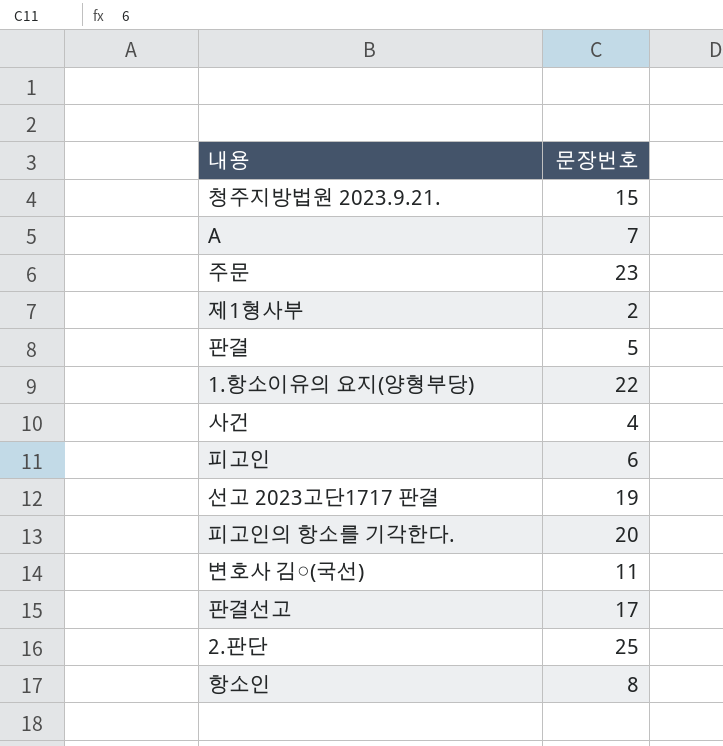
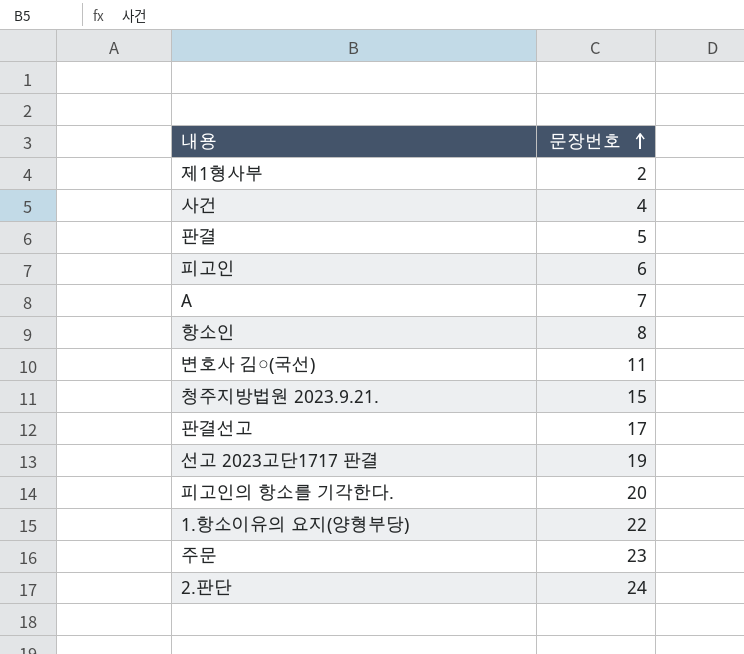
row order: none -> 문장번호 ascending
2.판단 | 문장번호: 25 -> 24

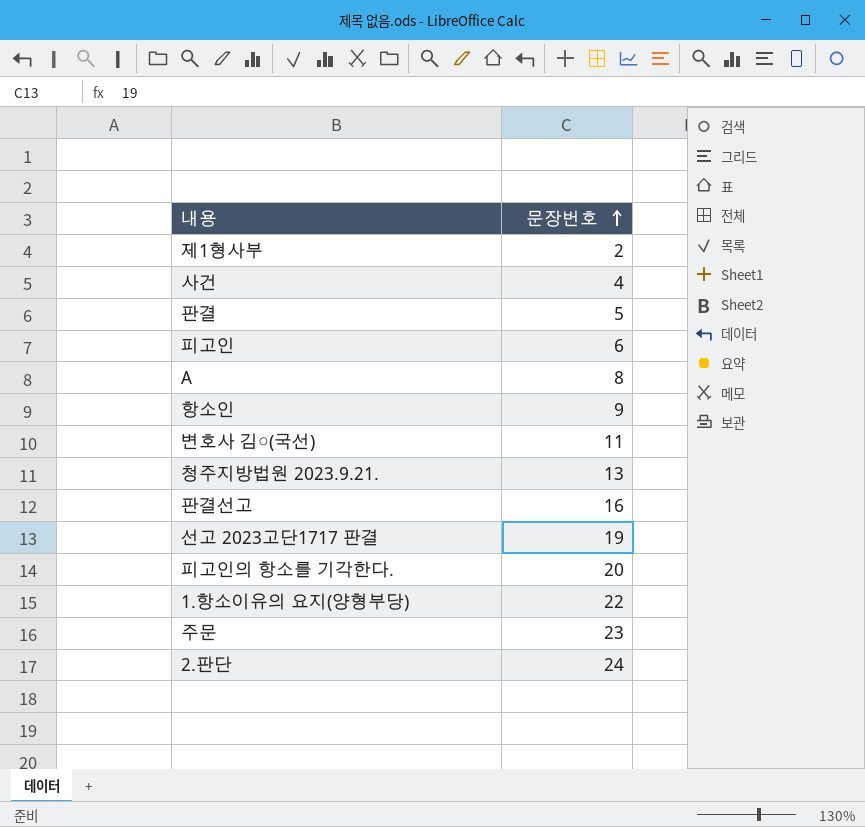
A | 문장번호: 7 -> 8
항소인 | 문장번호: 8 -> 9
청주지방법원 2023.9.21. | 문장번호: 15 -> 13
판결선고 | 문장번호: 17 -> 16

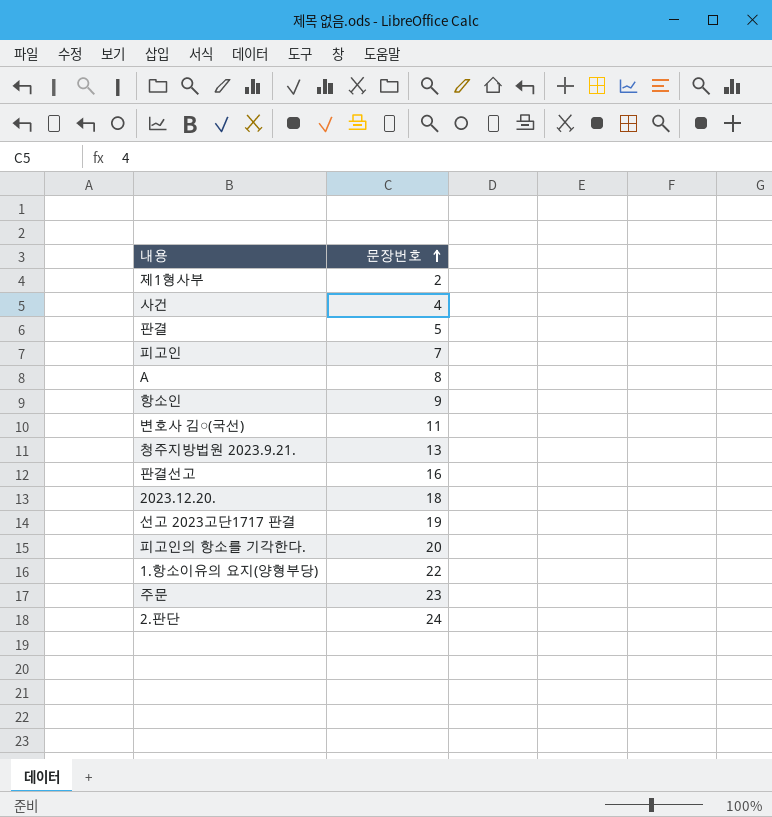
피고인 | 문장번호: 6 -> 7
row 2023.12.20.: none -> 18

